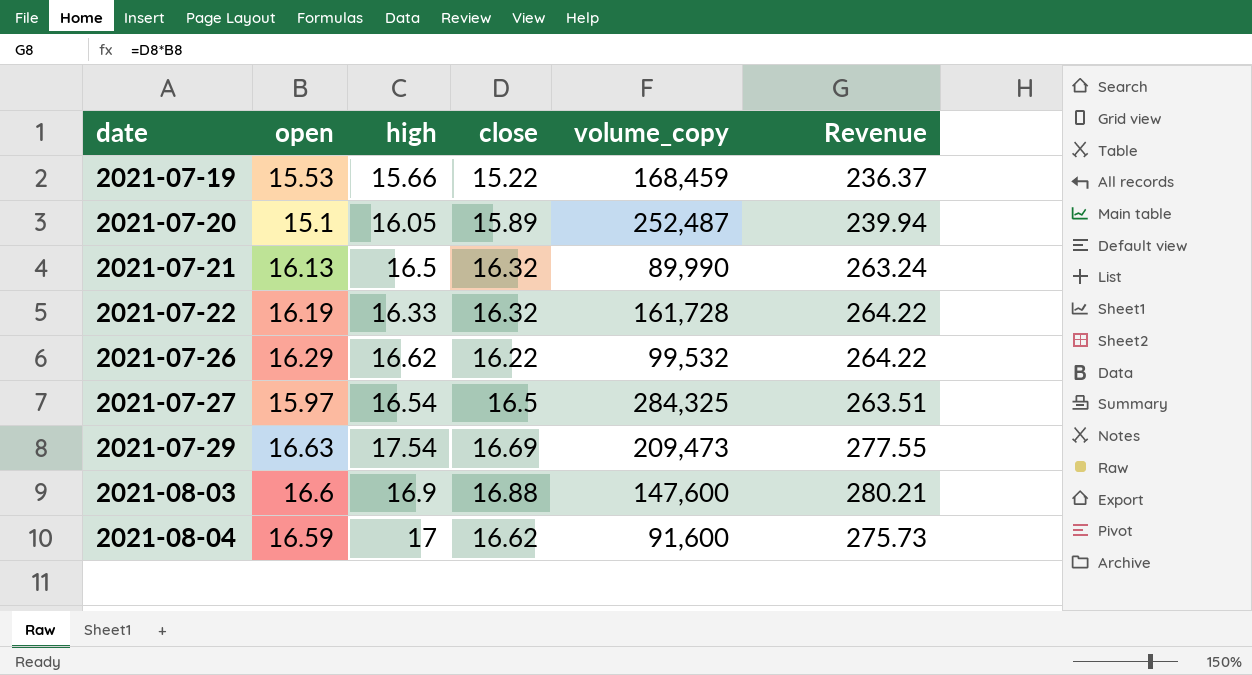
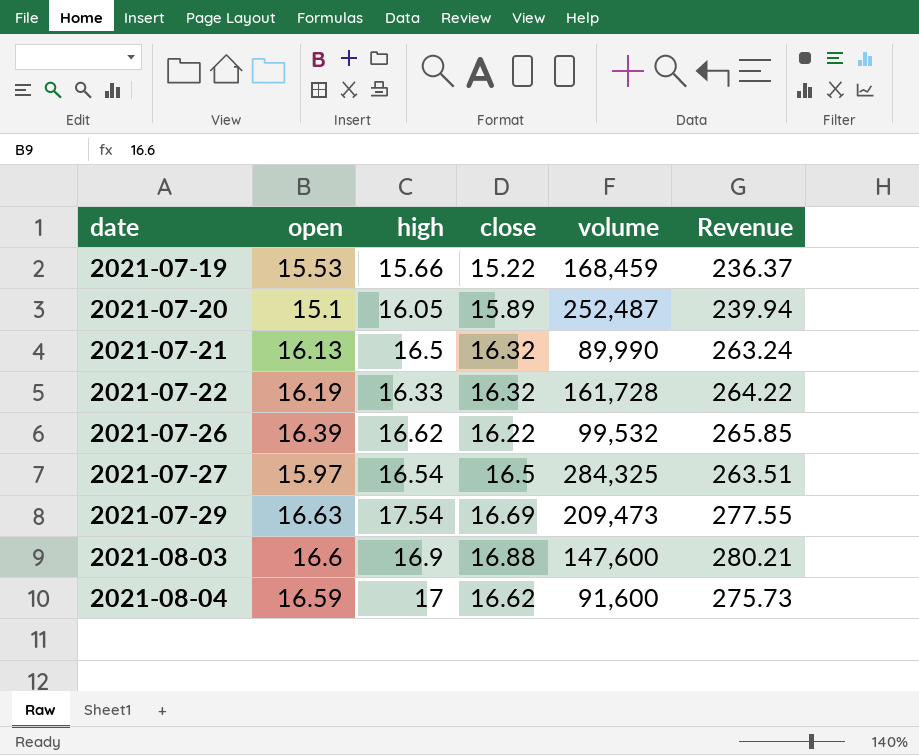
column name: volume_copy -> volume
2021-07-26 | open: 16.29 -> 16.39
2021-07-26 | Revenue: 264.22 -> 265.85

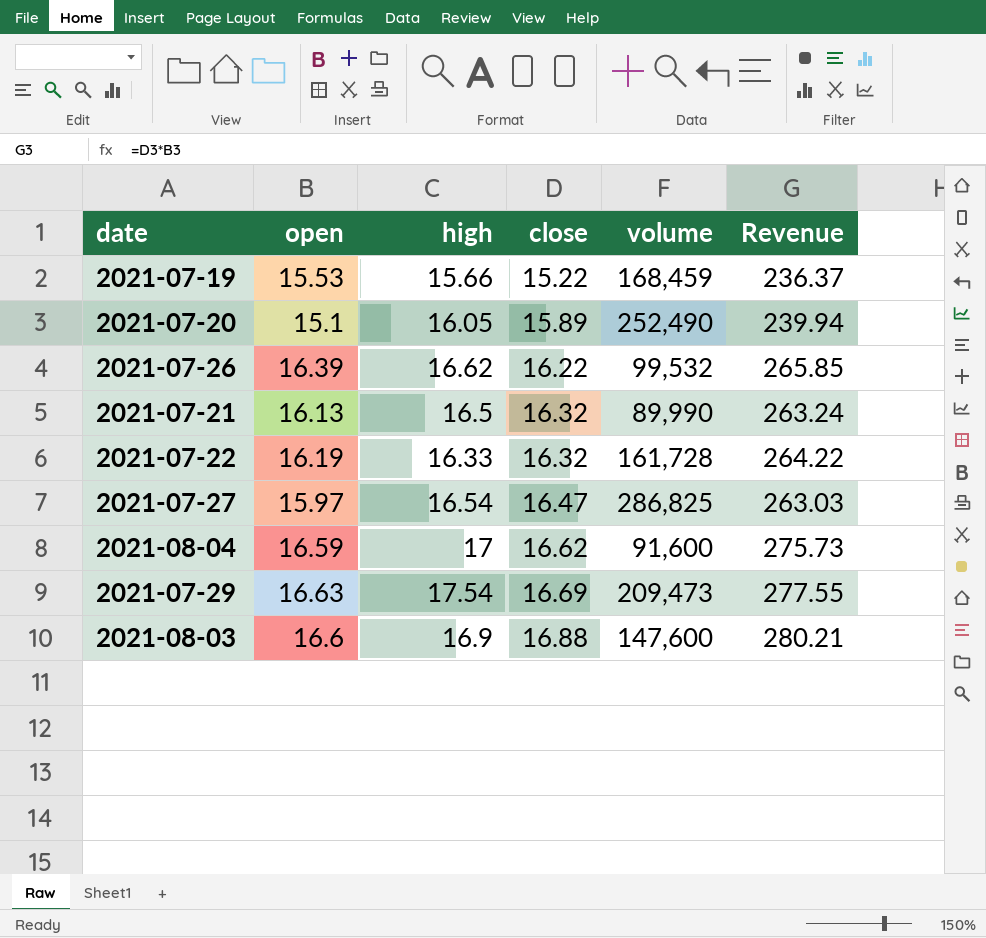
row order: date ascending -> close ascending
2021-07-20 | volume: 252,487 -> 252,490
2021-07-27 | close: 16.5 -> 16.47
2021-07-27 | volume: 284,325 -> 286,825
2021-07-27 | Revenue: 263.51 -> 263.03

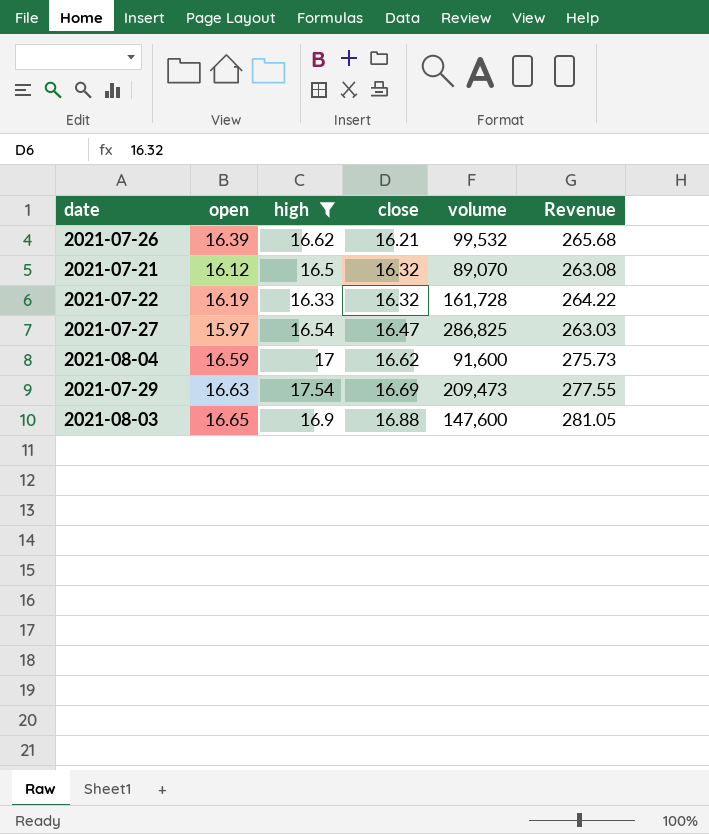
filter: none -> high >= 16.33
2021-07-26 | close: 16.22 -> 16.21
2021-07-26 | Revenue: 265.85 -> 265.68
2021-07-21 | open: 16.13 -> 16.12
2021-07-21 | volume: 89,990 -> 89,070
2021-07-21 | Revenue: 263.24 -> 263.08
2021-08-03 | open: 16.6 -> 16.65
2021-08-03 | Revenue: 280.21 -> 281.05

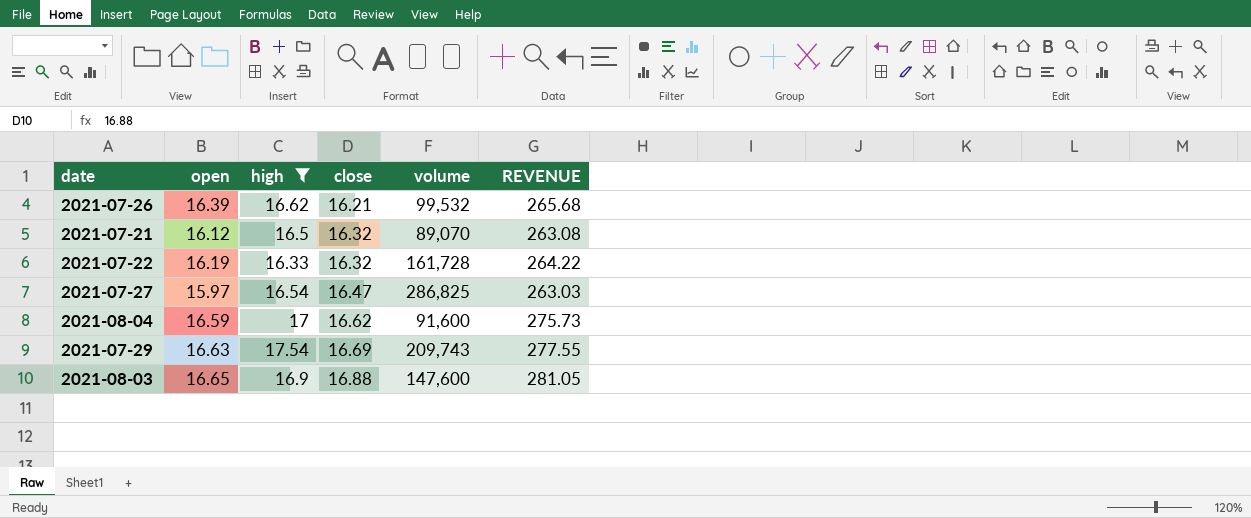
column name: Revenue -> REVENUE
2021-07-29 | volume: 209,473 -> 209,743

